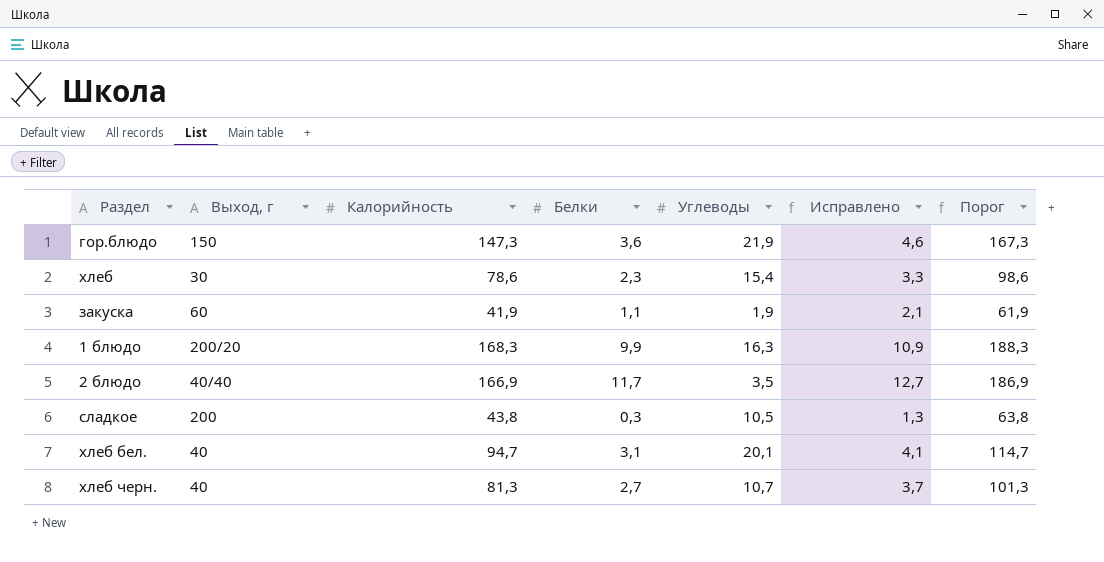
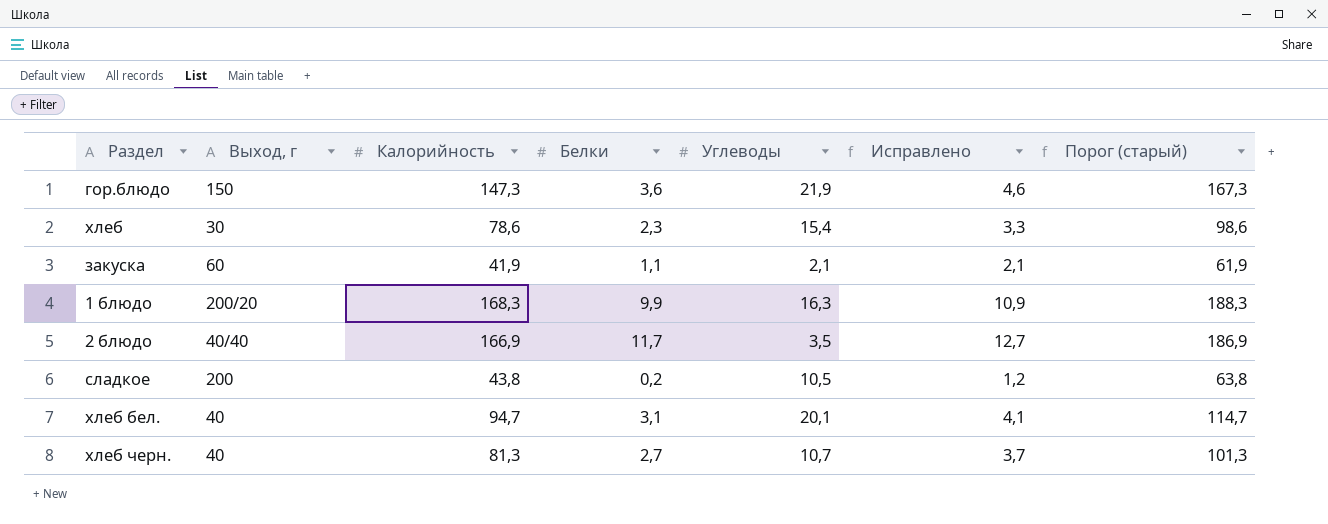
column name: Порог -> Порог (старый)
закуска | Углеводы: 1,9 -> 2,1
сладкое | Белки: 0,3 -> 0,2
сладкое | Исправлено: 1,3 -> 1,2

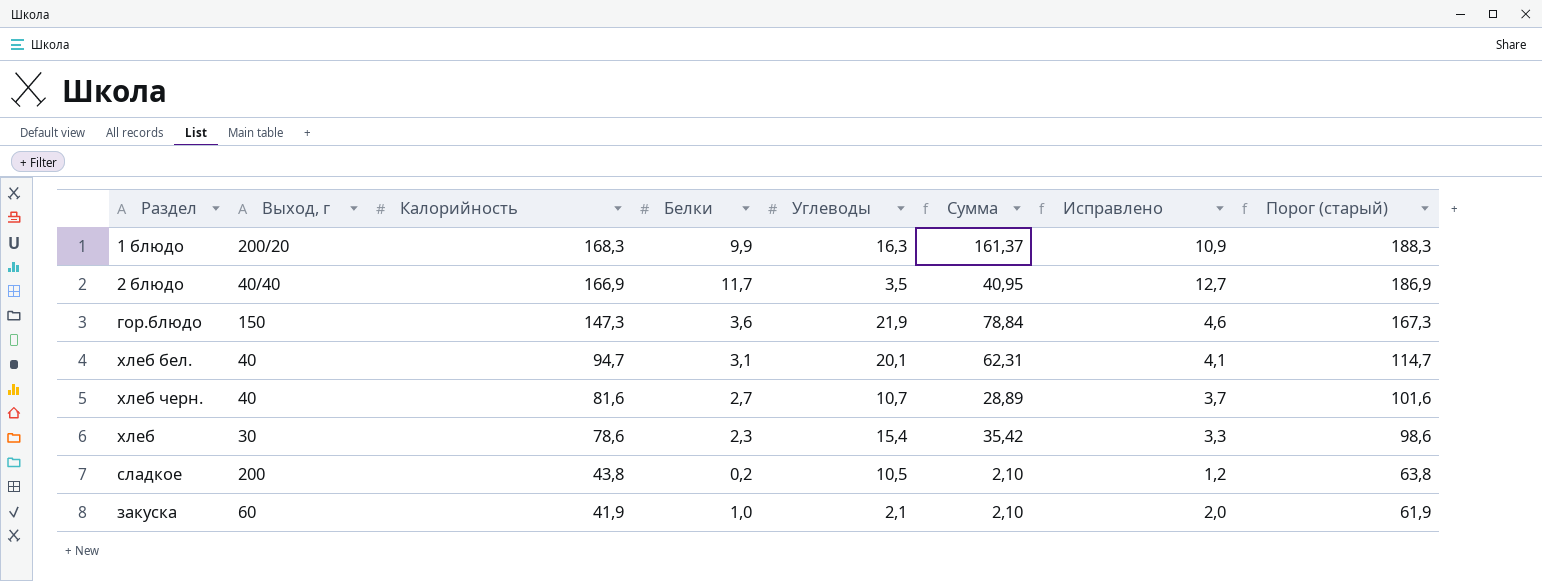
row order: none -> Калорийность descending
column Сумма | formula: none -> [Белки] * [Углеводы]
хлеб черн. | Калорийность: 81,3 -> 81,6
хлеб черн. | Порог (старый): 101,3 -> 101,6
закуска | Белки: 1,1 -> 1,0
закуска | Исправлено: 2,1 -> 2,0

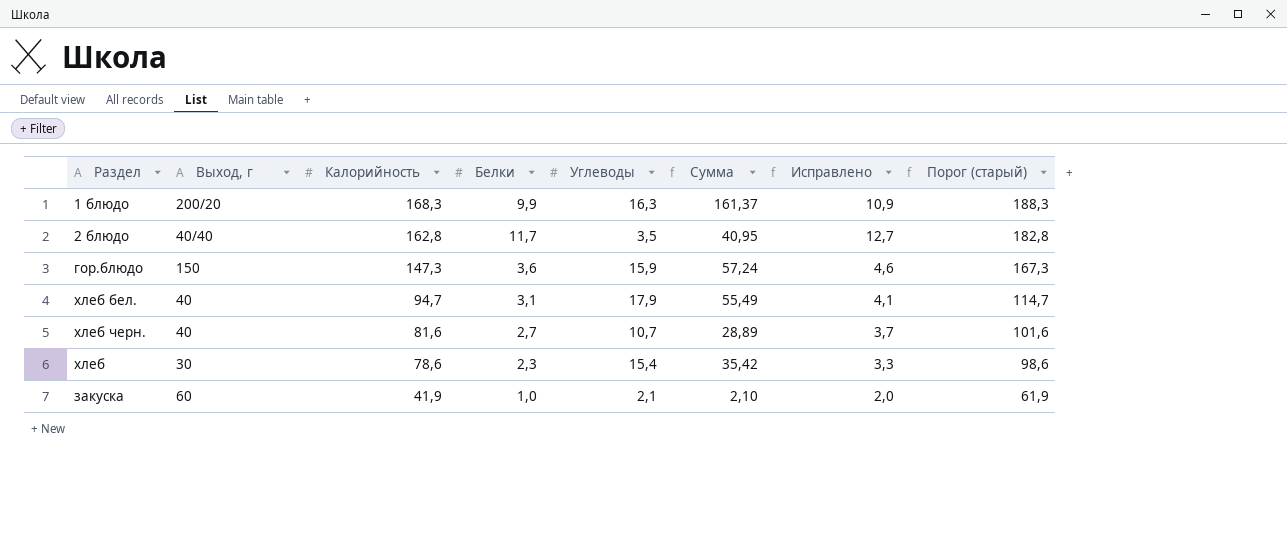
row сладкое: 200 | 43,8 | 0,2 | 10,5 | 2,10 | 1,2 | 63,8 -> none
2 блюдо | Калорийность: 166,9 -> 162,8
2 блюдо | Порог (старый): 186,9 -> 182,8
гор.блюдо | Углеводы: 21,9 -> 15,9
гор.блюдо | Сумма: 78,84 -> 57,24
хлеб бел. | Углеводы: 20,1 -> 17,9
хлеб бел. | Сумма: 62,31 -> 55,49

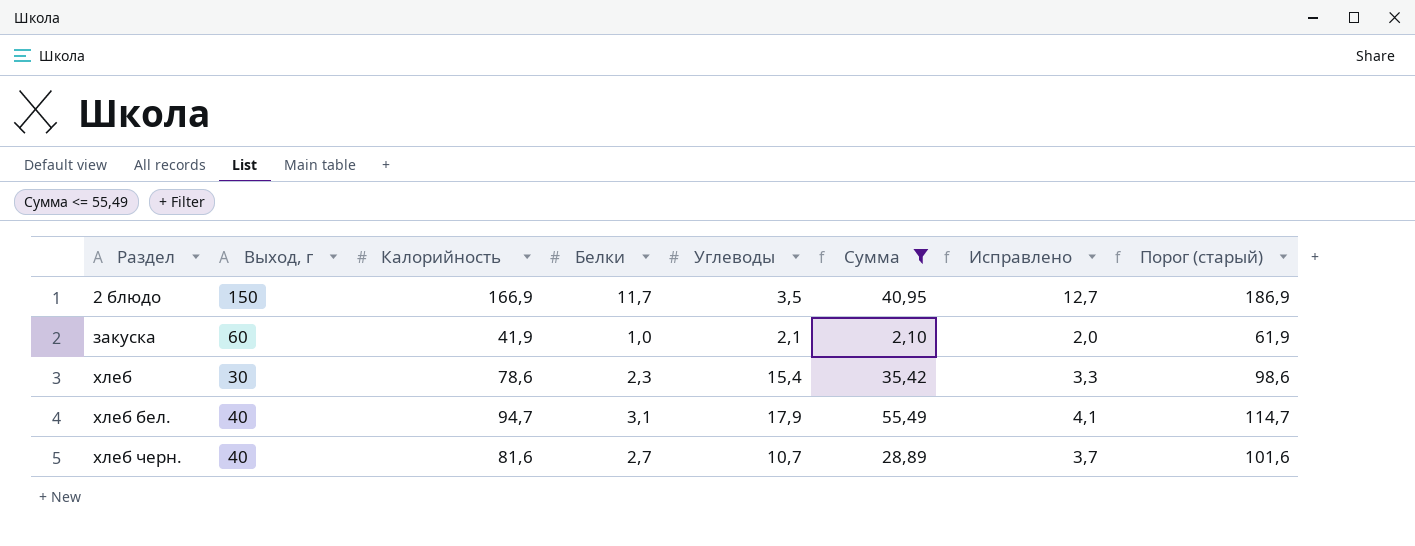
filter: none -> Сумма <= 55,49
row order: Калорийность descending -> Раздел ascending
2 блюдо | Выход, г: 40/40 -> 150
2 блюдо | Калорийность: 162,8 -> 166,9
2 блюдо | Порог (старый): 182,8 -> 186,9

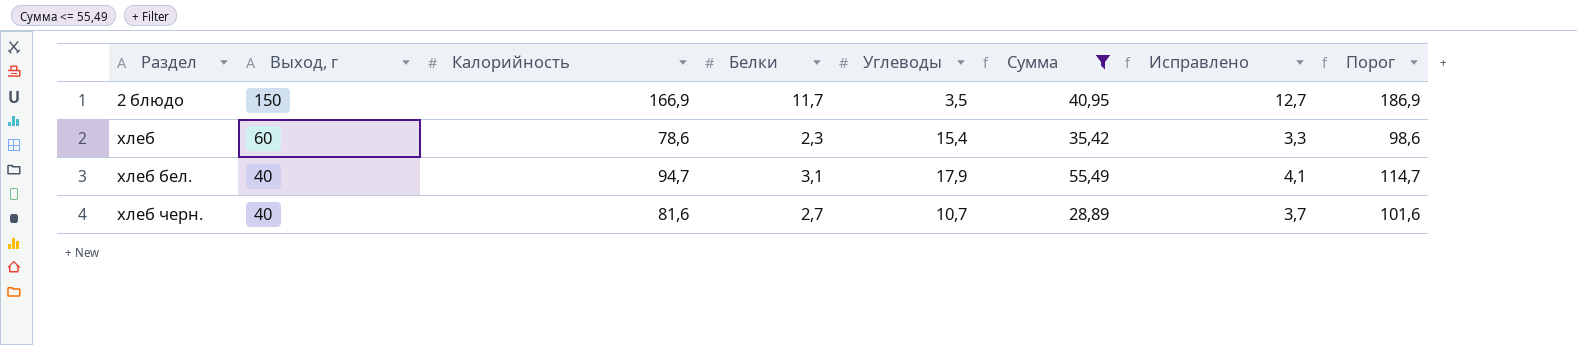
column name: Порог (старый) -> Порог
row закуска: 60 | 41,9 | 1,0 | 2,1 | 2,10 | 2,0 | 61,9 -> none
хлеб | Выход, г: 30 -> 60

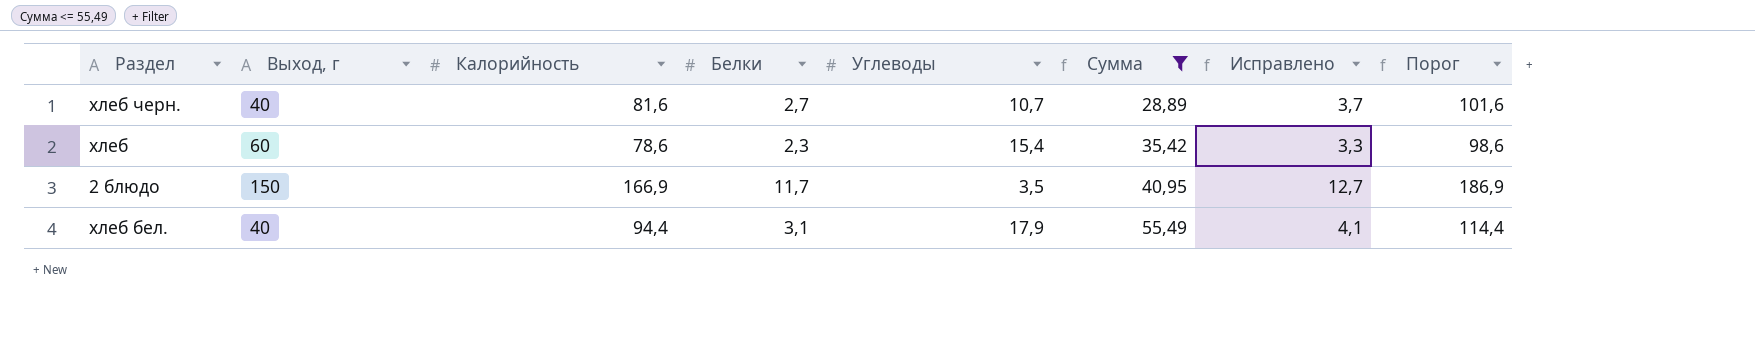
row order: Раздел ascending -> Сумма ascending
хлеб бел. | Калорийность: 94,7 -> 94,4
хлеб бел. | Порог: 114,7 -> 114,4

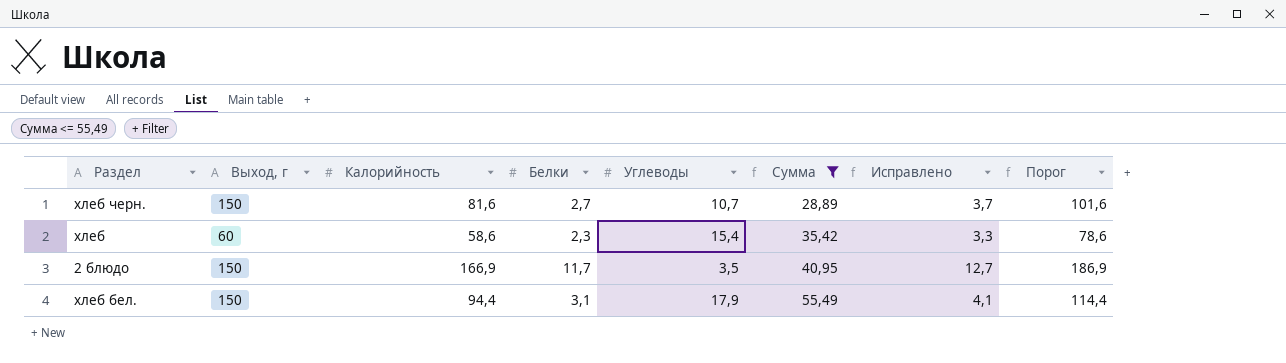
хлеб черн. | Выход, г: 40 -> 150
хлеб | Калорийность: 78,6 -> 58,6
хлеб | Порог: 98,6 -> 78,6
хлеб бел. | Выход, г: 40 -> 150

